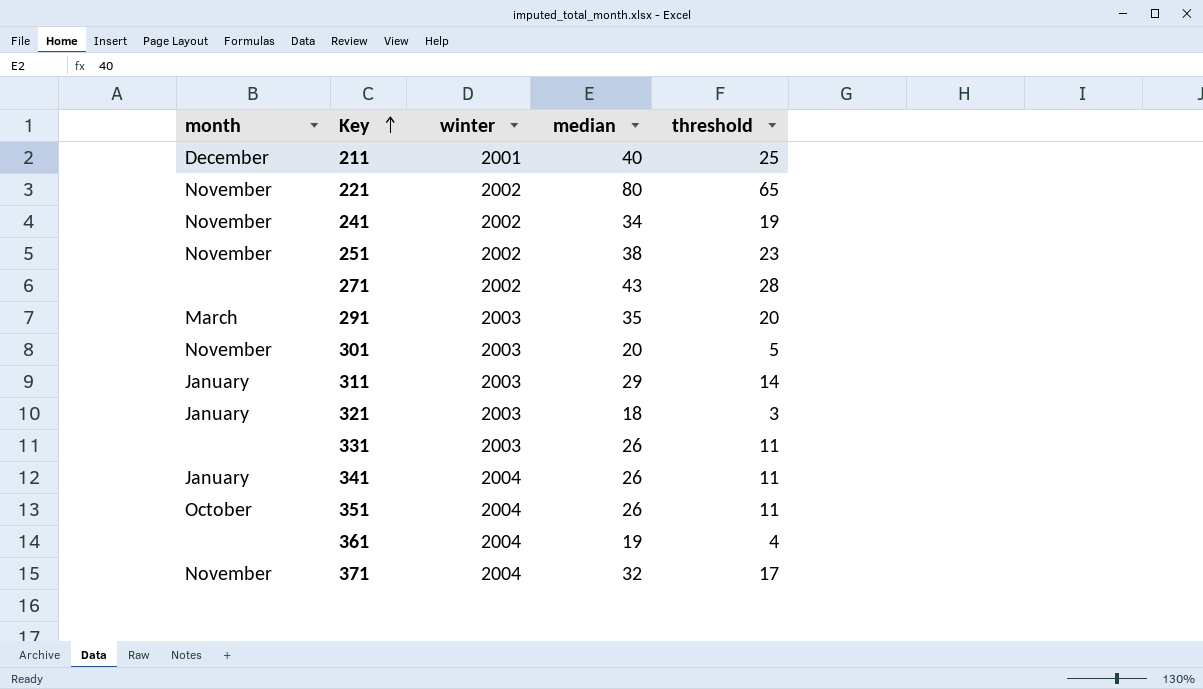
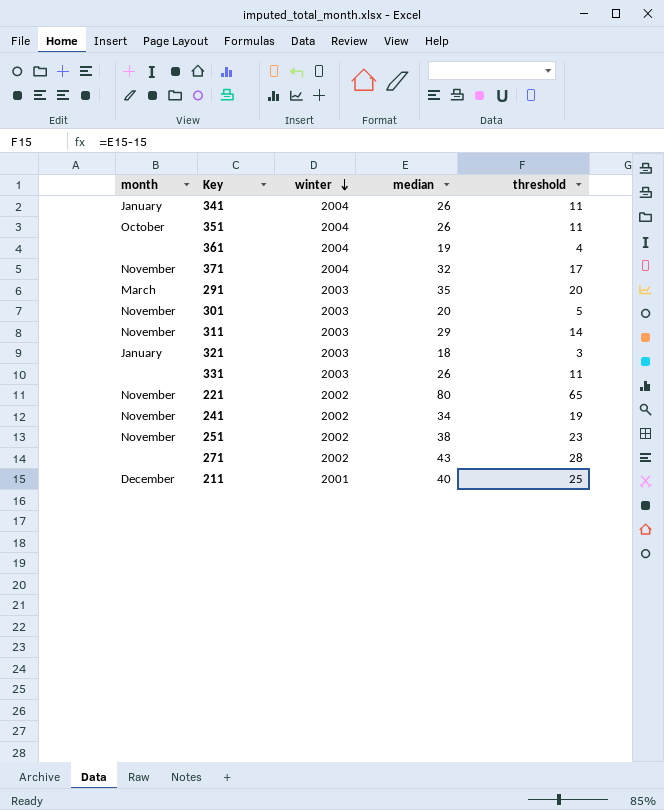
row order: Key ascending -> winter descending
311 | month: January -> November

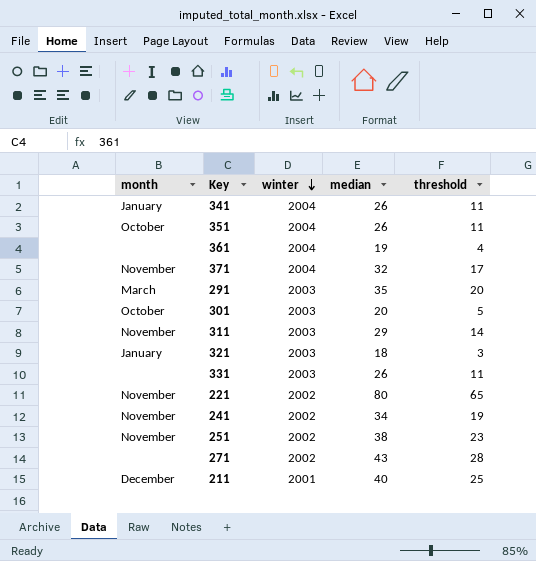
301 | month: November -> October

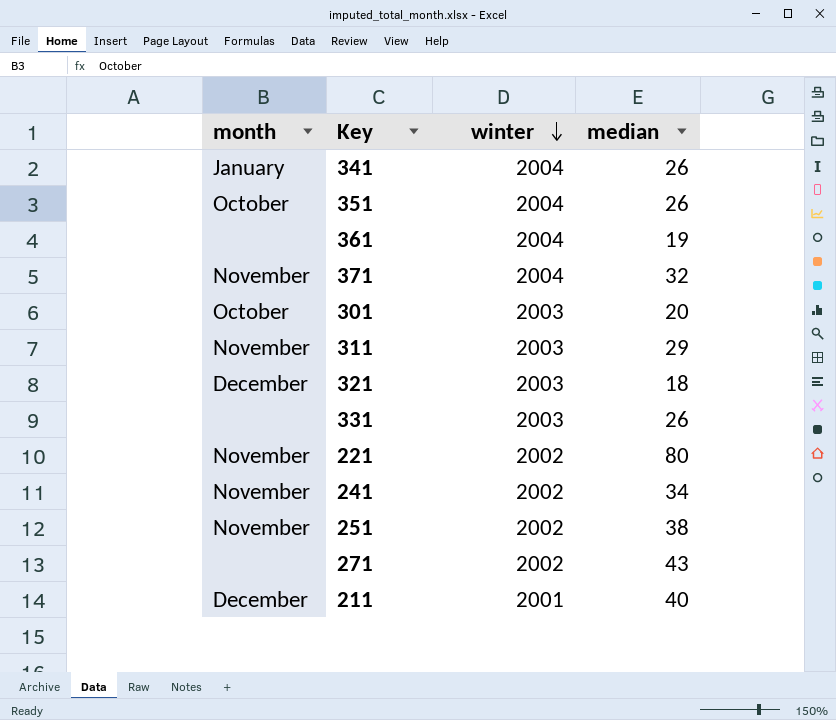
column threshold | formula: [median] - 15 -> none
row 291: March | 2003 | 35 | 20 -> none
321 | month: January -> December

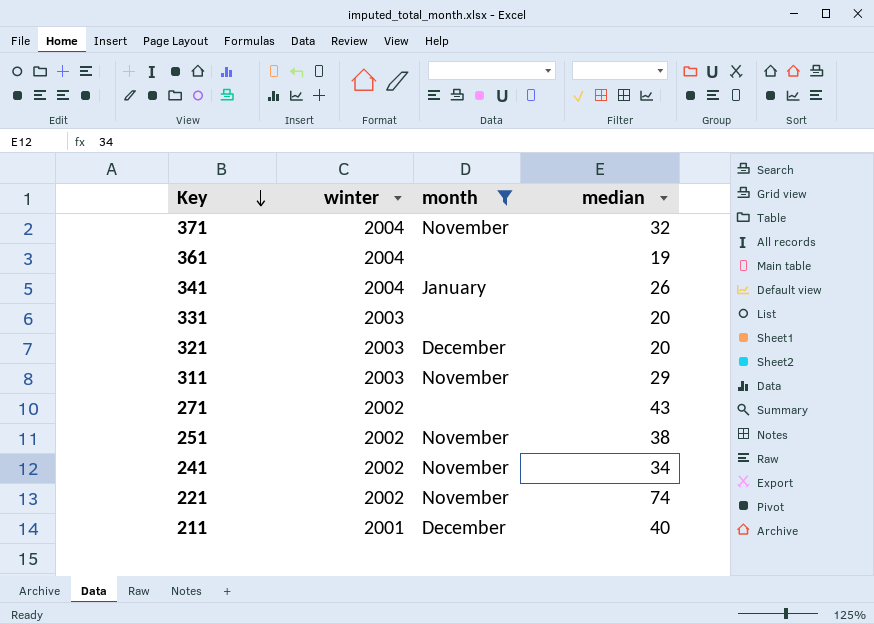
filter: none -> month != October
row order: winter descending -> Key descending
column month | position: 1 -> 3
331 | median: 26 -> 20
321 | median: 18 -> 20
221 | median: 80 -> 74

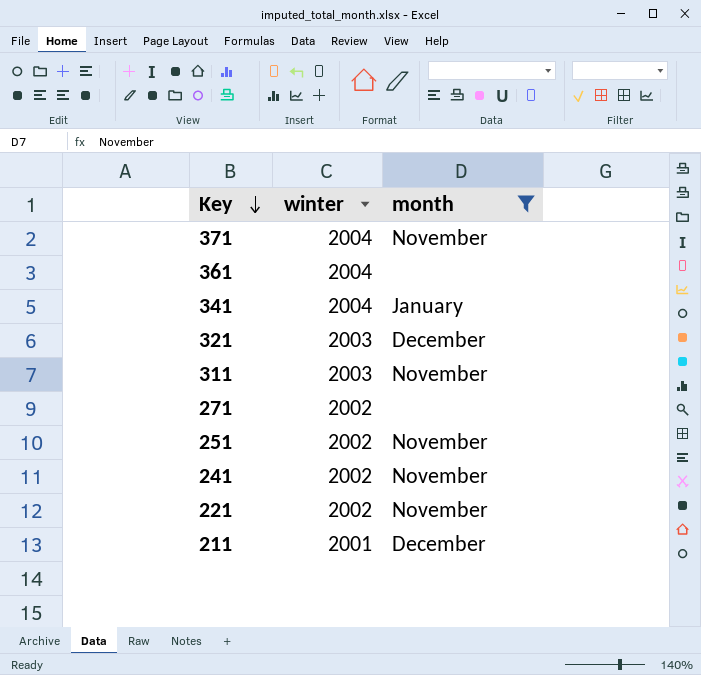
column median | position: 4 -> none
row 331: 2003 | none | 20 -> none

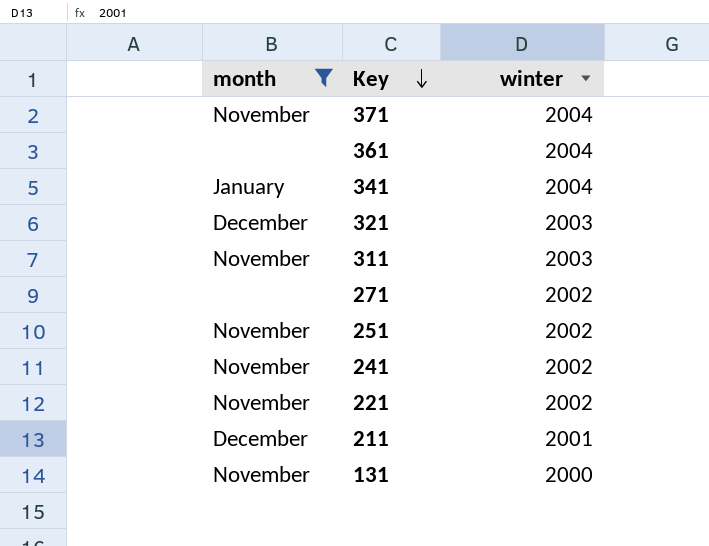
column month | position: 3 -> 1
row 131: none -> November | 2000

